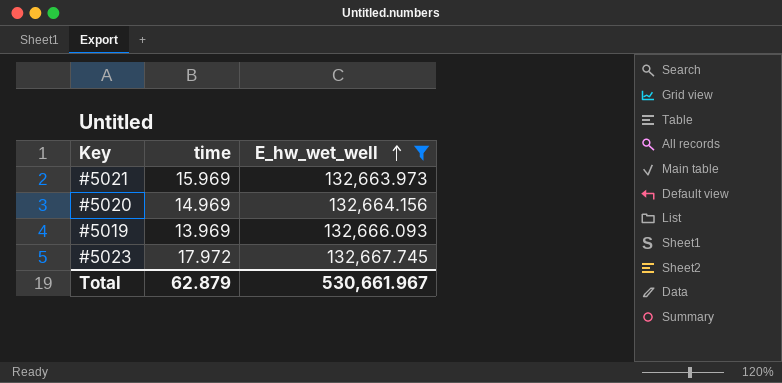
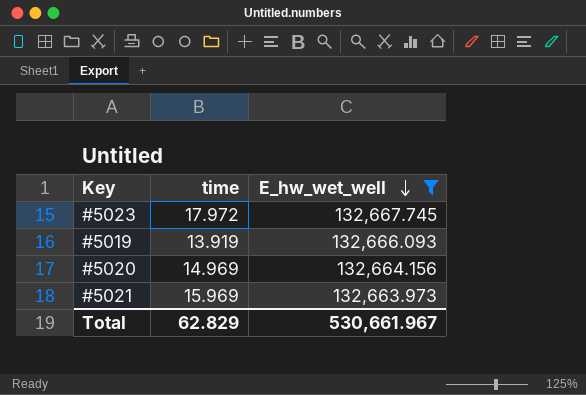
row order: E_hw_wet_well ascending -> E_hw_wet_well descending
#5019 | time: 13.969 -> 13.919
Total | time: 62.879 -> 62.829

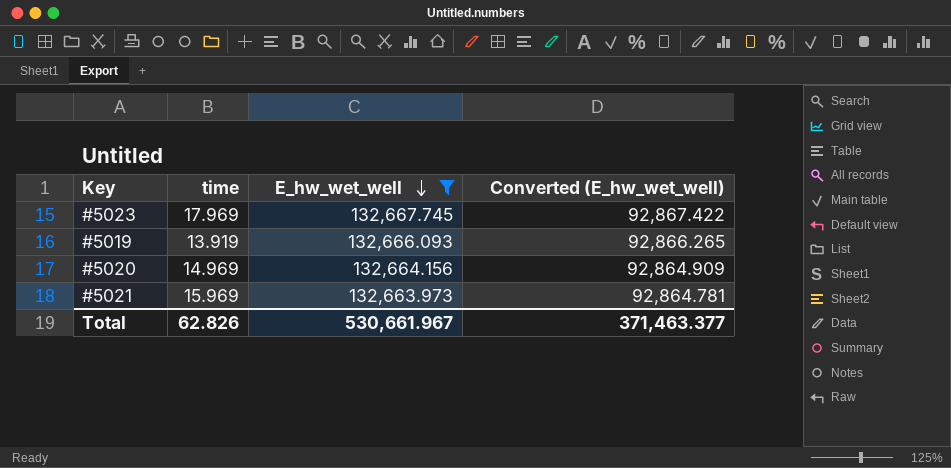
column Converted (E_hw_wet_well) | formula: none -> [E_hw_wet_well] * 0.7
#5023 | time: 17.972 -> 17.969
Total | time: 62.829 -> 62.826

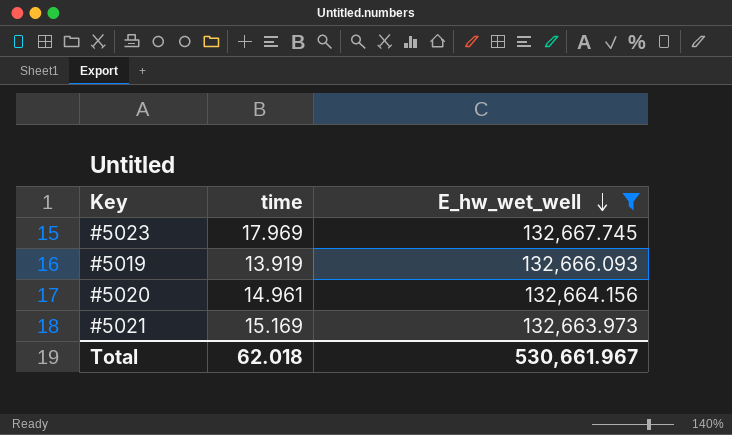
column Converted (E_hw_wet_well) | formula: [E_hw_wet_well] * 0.7 -> none
#5020 | time: 14.969 -> 14.961
#5021 | time: 15.969 -> 15.169
Total | time: 62.826 -> 62.018

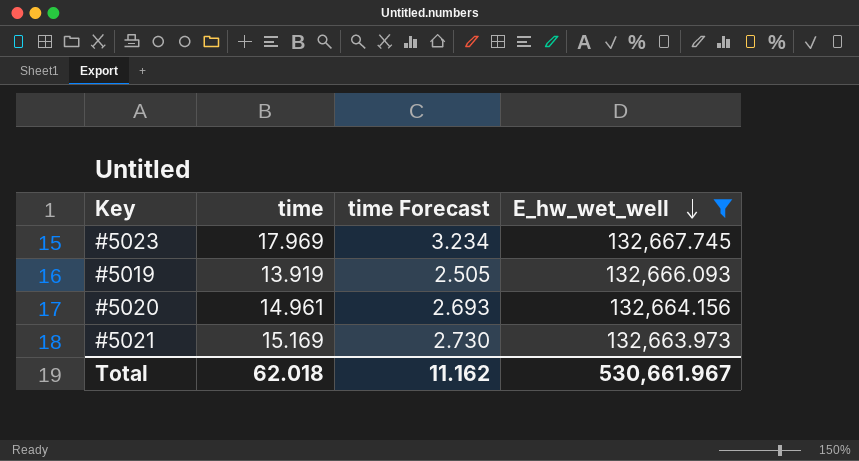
column time Forecast | formula: none -> [time] * 0.18

